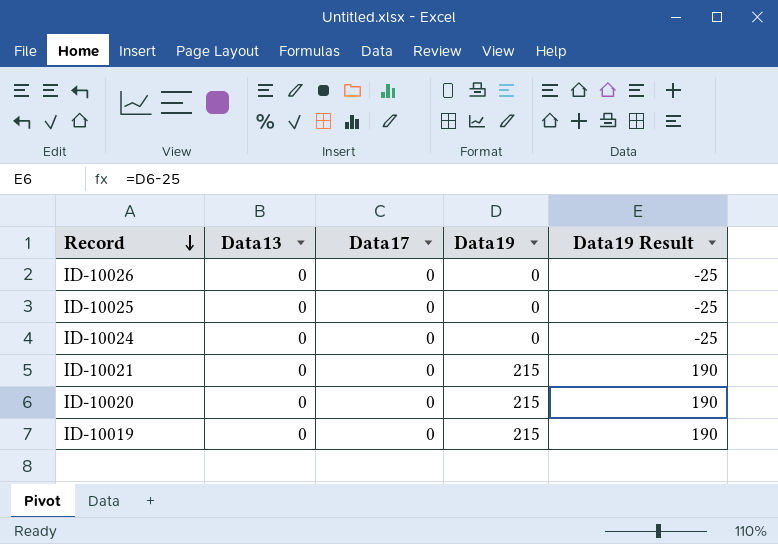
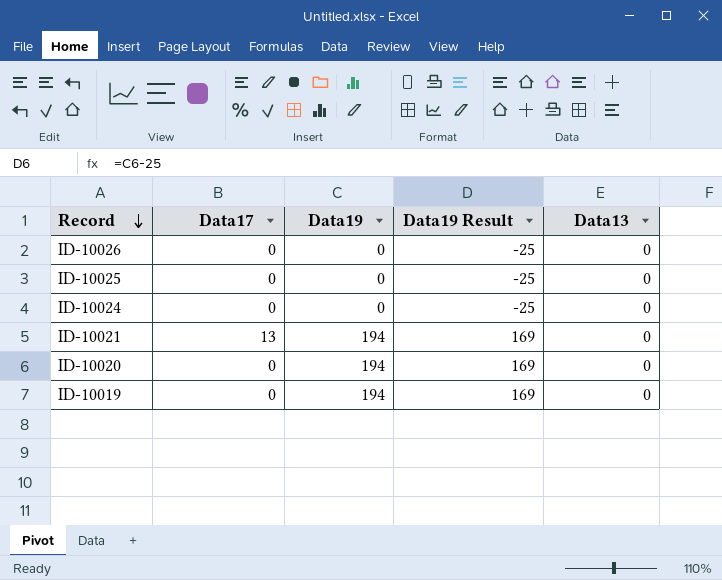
column Data13 | position: 2 -> 5
ID-10021 | Data17: 0 -> 13
ID-10021 | Data19: 215 -> 194
ID-10021 | Data19 Result: 190 -> 169
ID-10020 | Data19: 215 -> 194
ID-10020 | Data19 Result: 190 -> 169
ID-10019 | Data19: 215 -> 194
ID-10019 | Data19 Result: 190 -> 169

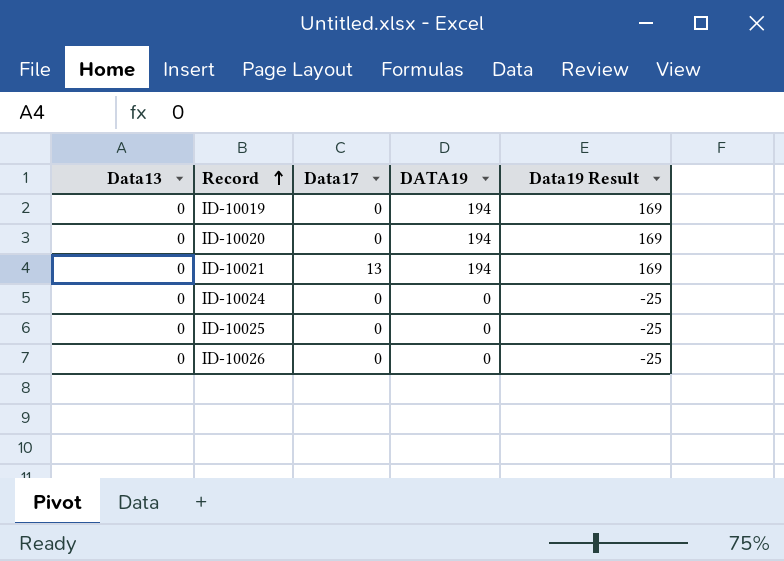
row order: Record descending -> Record ascending
column Data13 | position: 5 -> 1
column name: Data19 -> DATA19

